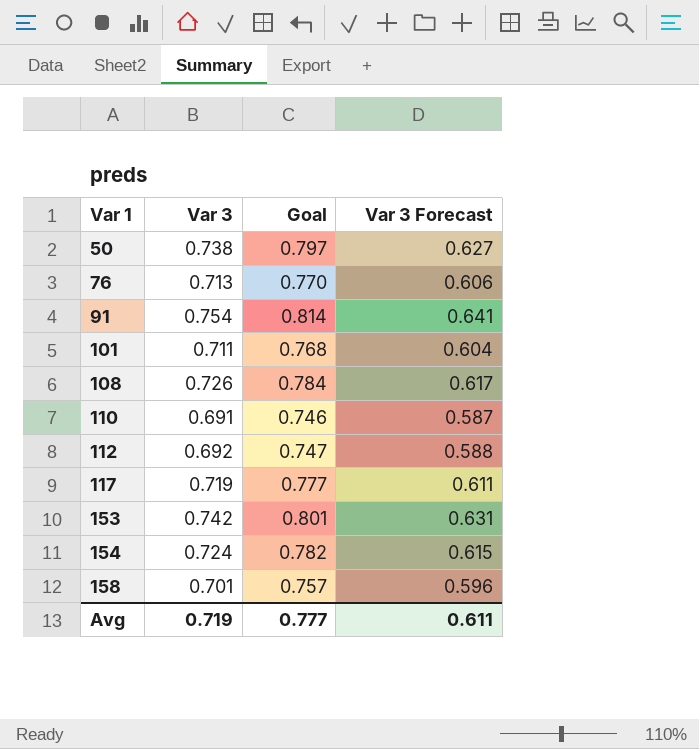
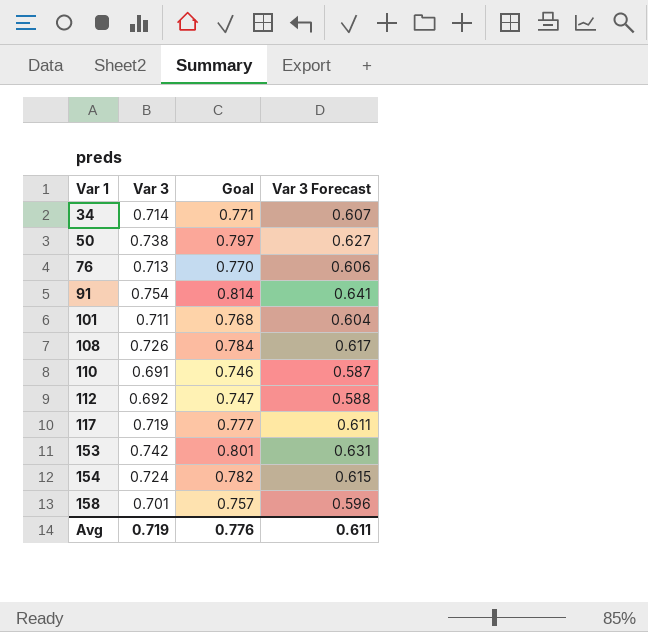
row 34: none -> 0.714 | 0.771 | 0.607
Avg | Goal: 0.777 -> 0.776

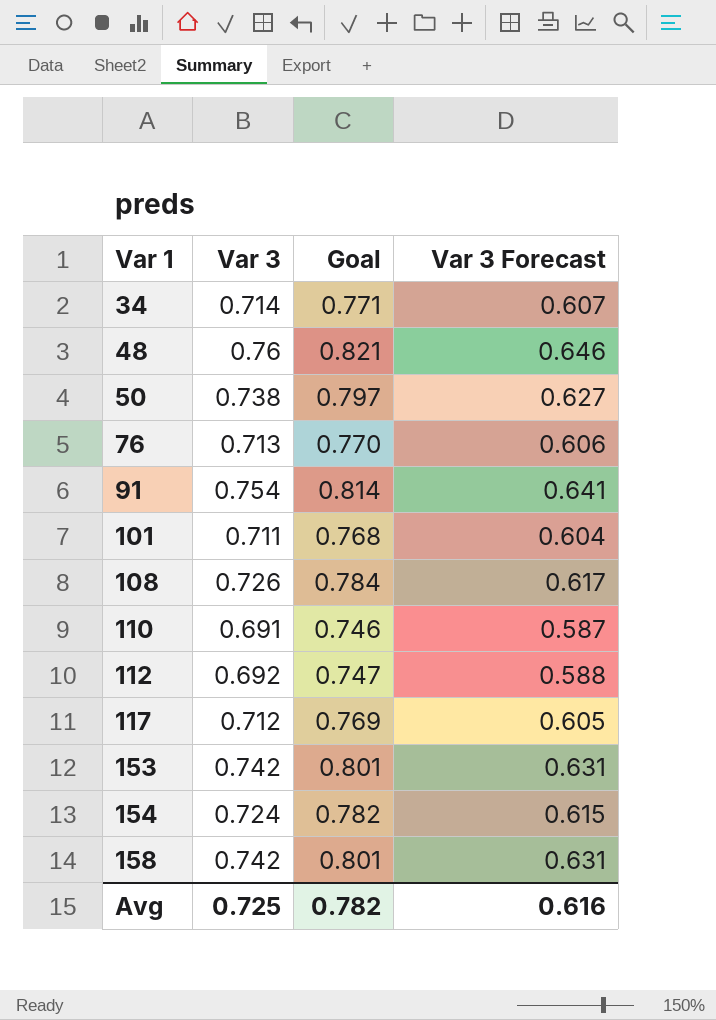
row 48: none -> 0.76 | 0.821 | 0.646
117 | Var 3: 0.719 -> 0.712
117 | Goal: 0.777 -> 0.769
117 | Var 3 Forecast: 0.611 -> 0.605
158 | Var 3: 0.701 -> 0.742
158 | Goal: 0.757 -> 0.801
158 | Var 3 Forecast: 0.596 -> 0.631
Avg | Var 3: 0.719 -> 0.725
Avg | Goal: 0.776 -> 0.782
Avg | Var 3 Forecast: 0.611 -> 0.616

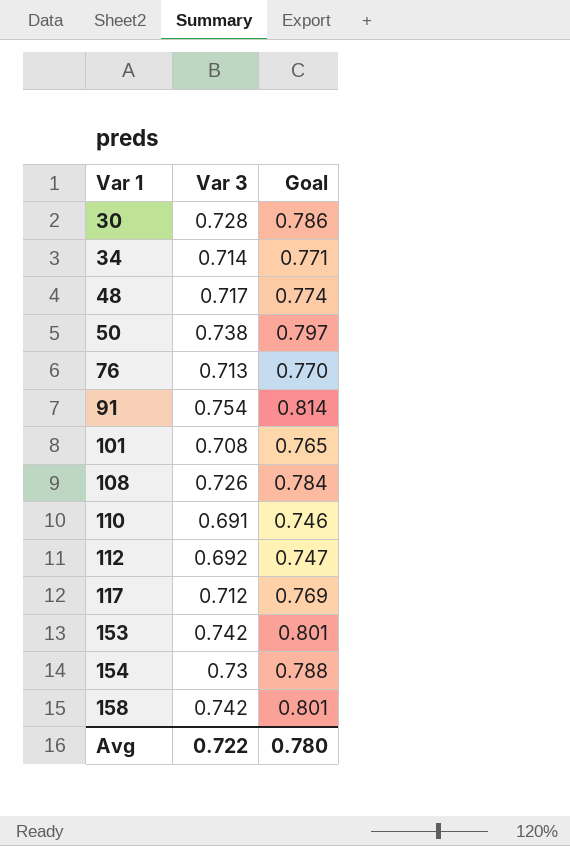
column Var 3 Forecast | formula: [Var 3] * 0.85 -> none
row 30: none -> 0.728 | 0.786
48 | Var 3: 0.76 -> 0.717
48 | Goal: 0.821 -> 0.774
101 | Var 3: 0.711 -> 0.708
101 | Goal: 0.768 -> 0.765
154 | Var 3: 0.724 -> 0.73
154 | Goal: 0.782 -> 0.788
Avg | Var 3: 0.725 -> 0.722
Avg | Goal: 0.782 -> 0.780

